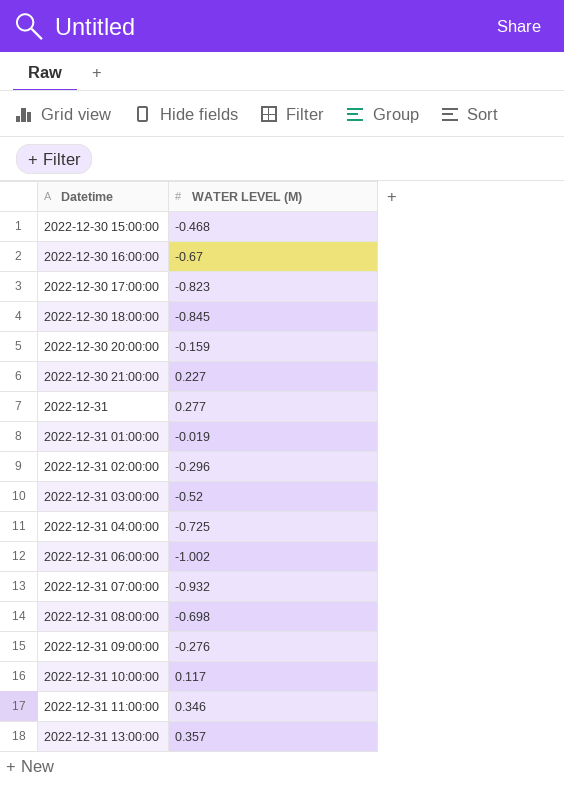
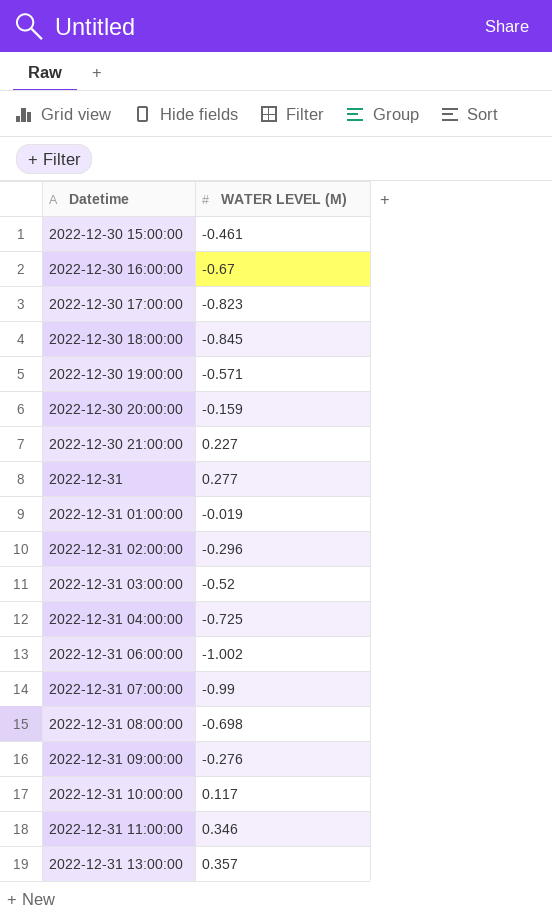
2022-12-30 15:00:00 | WATER LEVEL (M): -0.468 -> -0.461
row 2022-12-30 19:00:00: none -> -0.571
2022-12-31 07:00:00 | WATER LEVEL (M): -0.932 -> -0.99

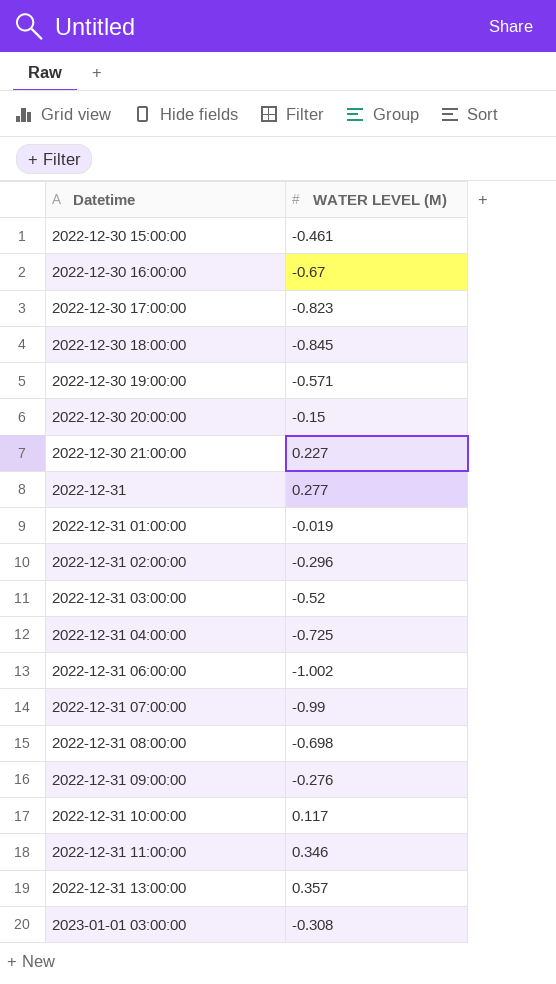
2022-12-30 20:00:00 | WATER LEVEL (M): -0.159 -> -0.15
row 2023-01-01 03:00:00: none -> -0.308

